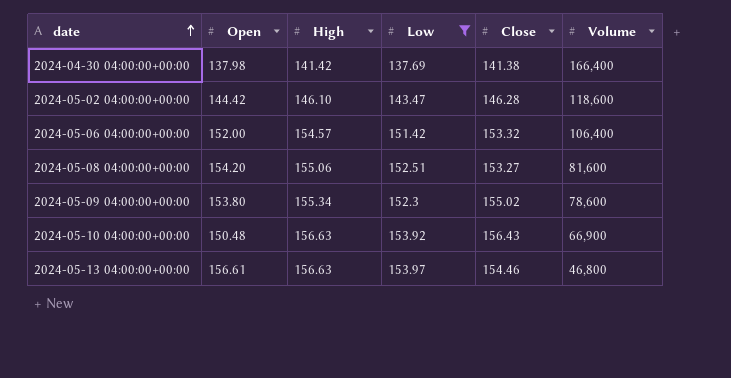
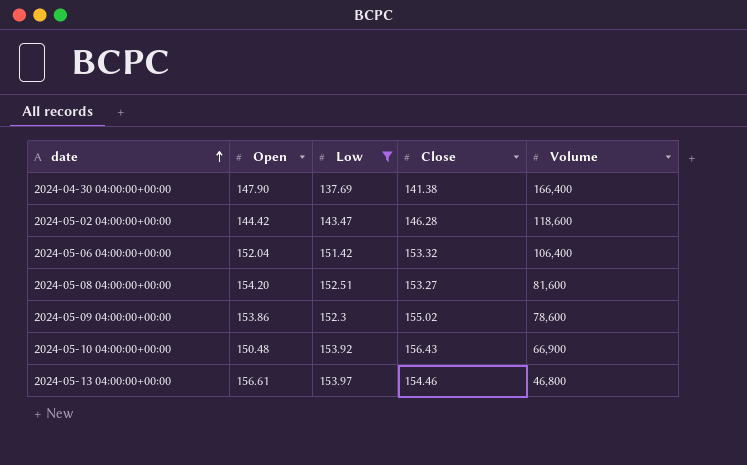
column High | position: 3 -> none
2024-04-30 04:00:00+00:00 | Open: 137.98 -> 147.90
2024-05-06 04:00:00+00:00 | Open: 152.00 -> 152.04
2024-05-09 04:00:00+00:00 | Open: 153.80 -> 153.86

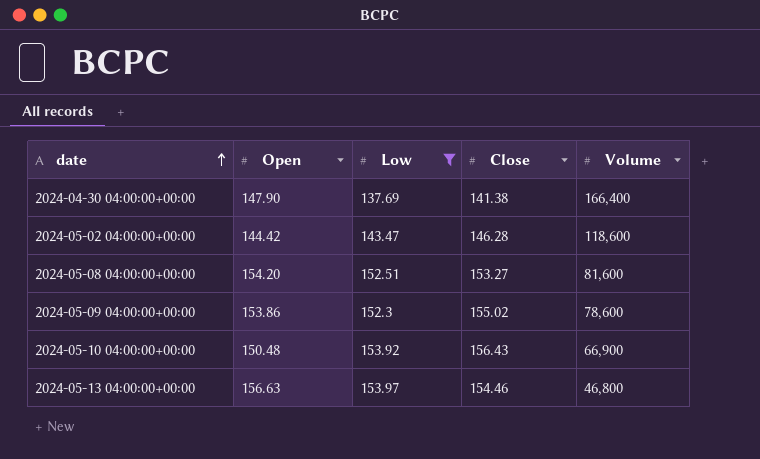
row 2024-05-06 04:00:00+00:00: 152.04 | 151.42 | 153.32 | 106,400 -> none
2024-05-13 04:00:00+00:00 | Open: 156.61 -> 156.63

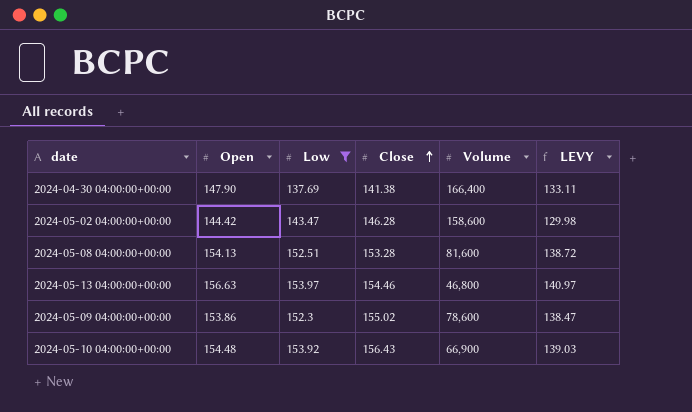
row order: date ascending -> Close ascending
column LEVY | formula: none -> [Open] * 0.9
2024-05-02 04:00:00+00:00 | Volume: 118,600 -> 158,600
2024-05-08 04:00:00+00:00 | Open: 154.20 -> 154.13
2024-05-08 04:00:00+00:00 | Close: 153.27 -> 153.28
2024-05-10 04:00:00+00:00 | Open: 150.48 -> 154.48

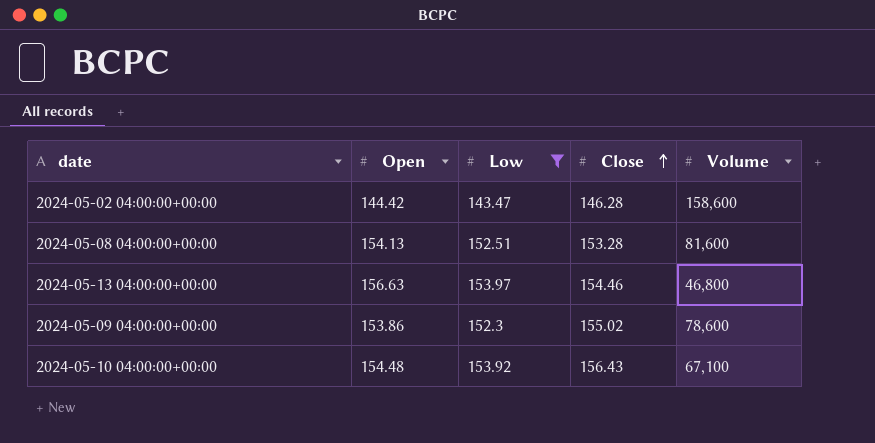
column LEVY | formula: [Open] * 0.9 -> none
row 2024-04-30 04:00:00+00:00: 147.90 | 137.69 | 141.38 | 166,400 | 133.11 -> none
2024-05-10 04:00:00+00:00 | Volume: 66,900 -> 67,100

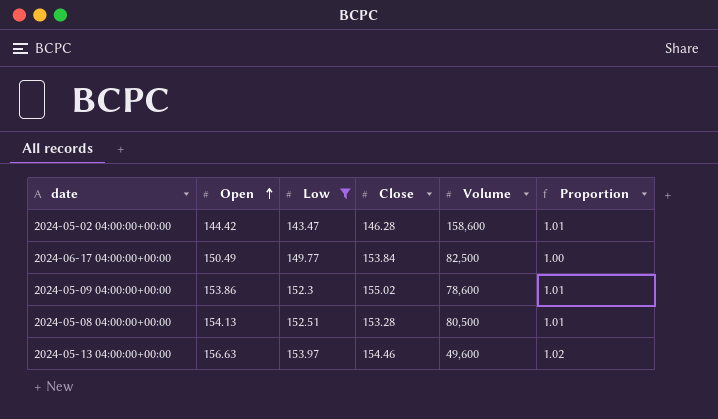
row order: Close ascending -> Open ascending
column Proportion | formula: none -> [Open] / [Low]
row 2024-05-10 04:00:00+00:00: 154.48 | 153.92 | 156.43 | 67,100 -> none
row 2024-06-17 04:00:00+00:00: none -> 150.49 | 149.77 | 153.84 | 82,500 | 1.00
2024-05-08 04:00:00+00:00 | Volume: 81,600 -> 80,500
2024-05-13 04:00:00+00:00 | Volume: 46,800 -> 49,600

